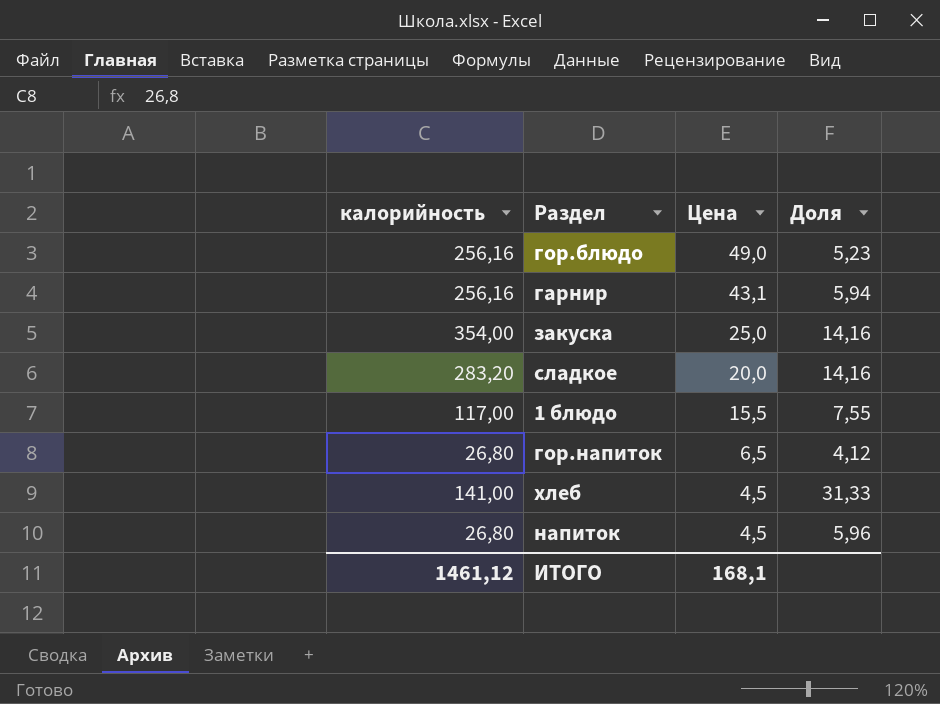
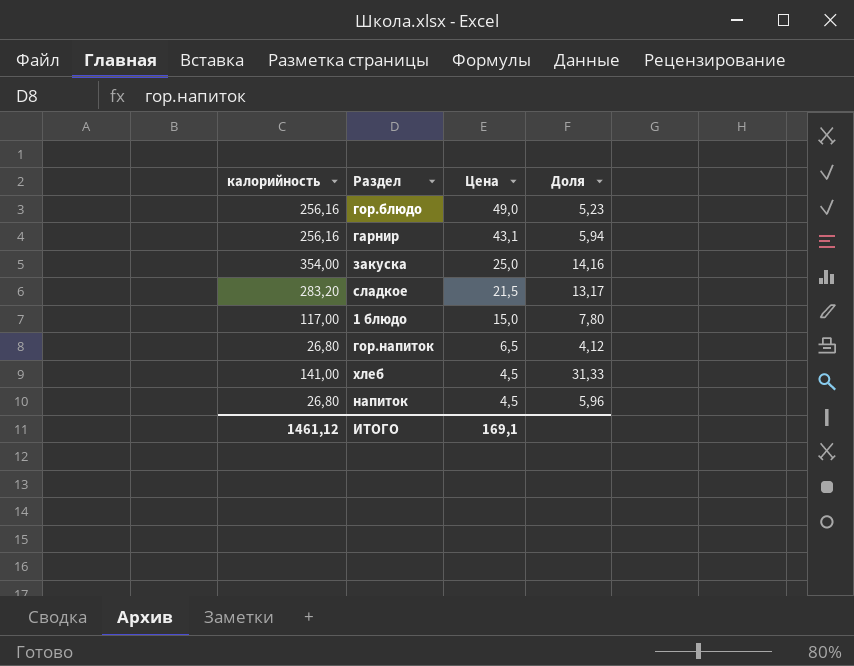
сладкое | Цена: 20,0 -> 21,5
сладкое | Доля: 14,16 -> 13,17
1 блюдо | Цена: 15,5 -> 15,0
1 блюдо | Доля: 7,55 -> 7,80
ИТОГО | Цена: 168,1 -> 169,1

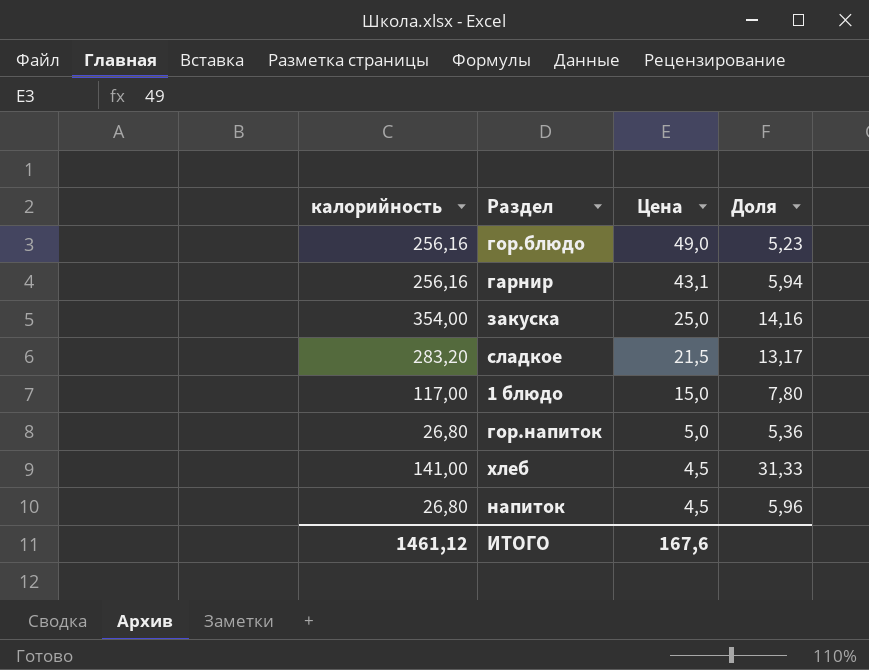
гор.напиток | Цена: 6,5 -> 5,0
гор.напиток | Доля: 4,12 -> 5,36
ИТОГО | Цена: 169,1 -> 167,6

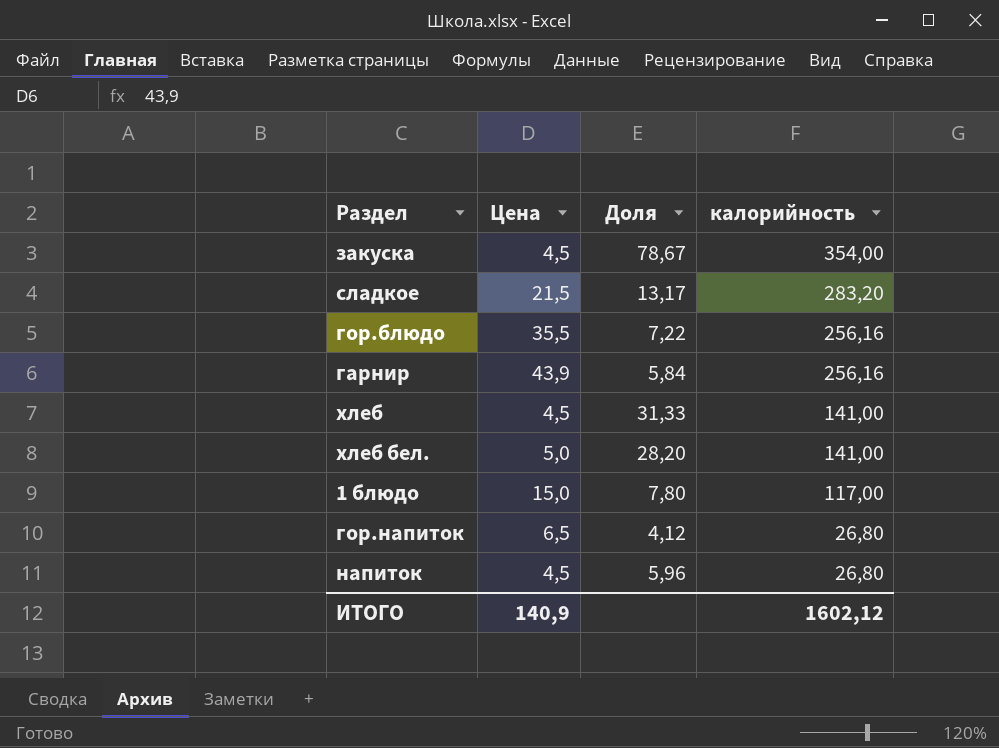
row order: Цена descending -> калорийность descending
column калорийность | position: 1 -> 4
закуска | Цена: 25,0 -> 4,5
закуска | Доля: 14,16 -> 78,67
гор.блюдо | Цена: 49,0 -> 35,5
гор.блюдо | Доля: 5,23 -> 7,22
гарнир | Цена: 43,1 -> 43,9
гарнир | Доля: 5,94 -> 5,84
row хлеб бел.: none -> 5,0 | 28,20 | 141,00
гор.напиток | Цена: 5,0 -> 6,5
гор.напиток | Доля: 5,36 -> 4,12
ИТОГО | Цена: 167,6 -> 140,9
ИТОГО | калорийность: 1461,12 -> 1602,12

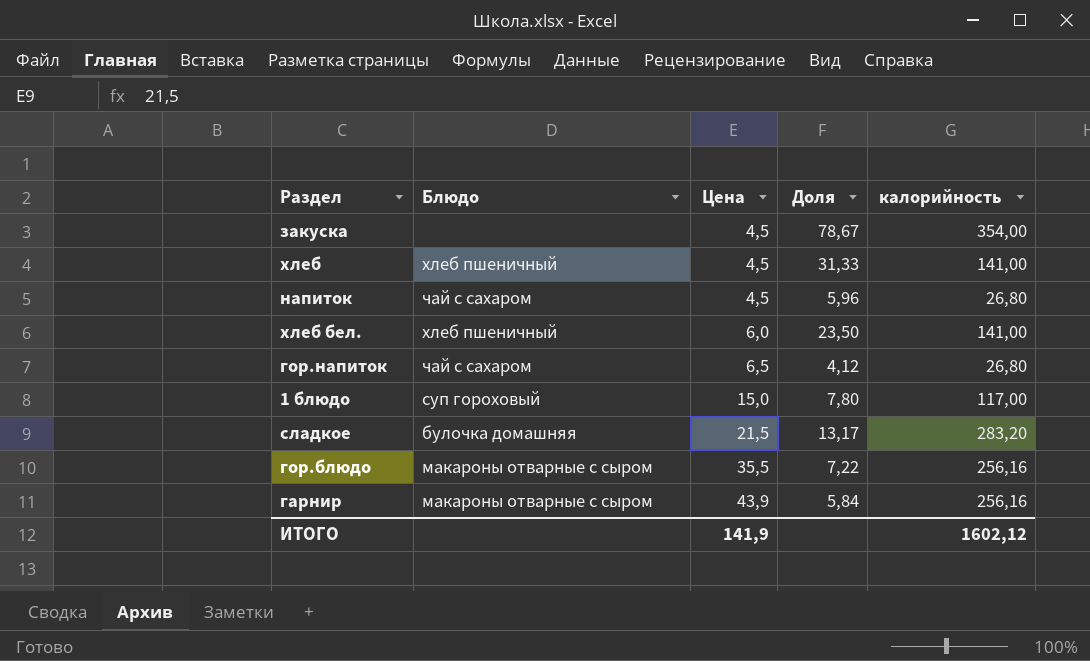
row order: калорийность descending -> Цена ascending
column Блюдо | position: none -> 2
хлеб бел. | Цена: 5,0 -> 6,0
хлеб бел. | Доля: 28,20 -> 23,50
ИТОГО | Цена: 140,9 -> 141,9

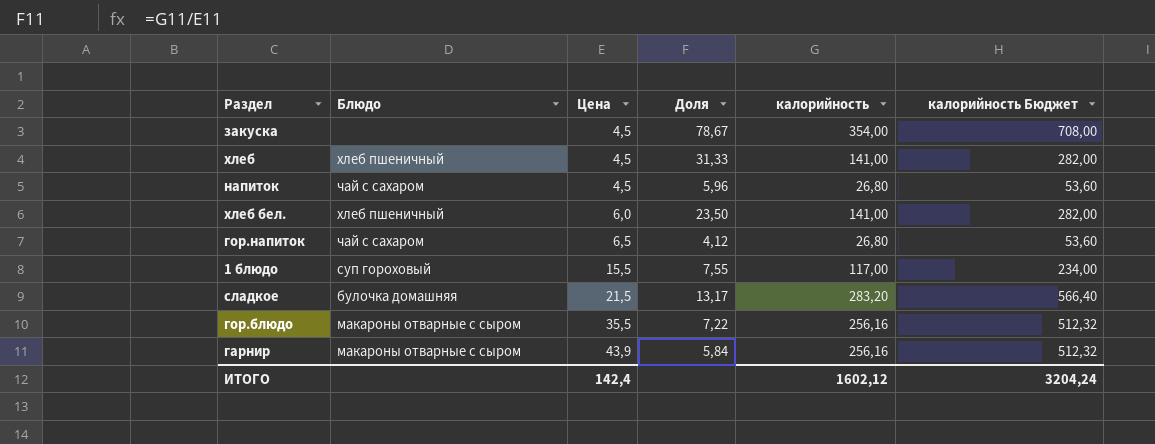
column калорийность Бюджет | formula: none -> [калорийность] * 2
1 блюдо | Цена: 15,0 -> 15,5
1 блюдо | Доля: 7,80 -> 7,55
ИТОГО | Цена: 141,9 -> 142,4

